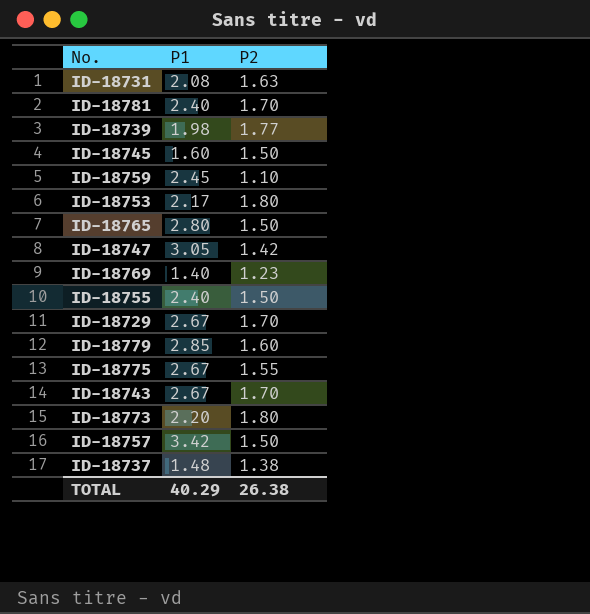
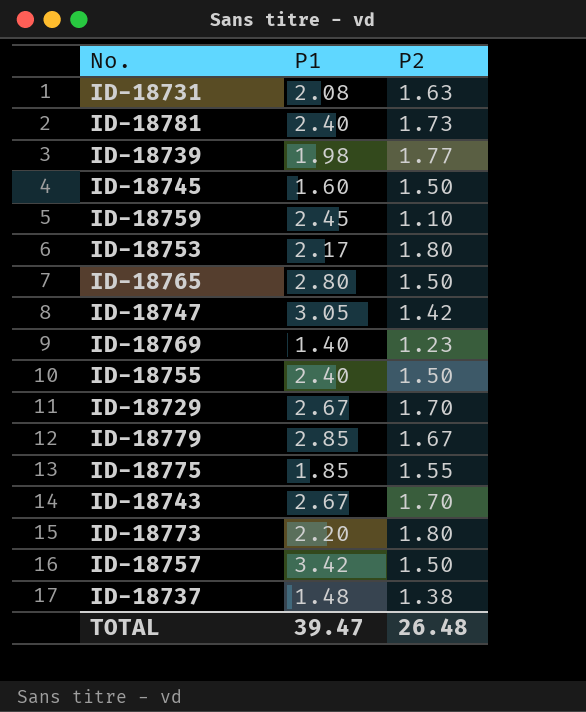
ID-18781 | P2: 1.70 -> 1.73
ID-18779 | P2: 1.60 -> 1.67
ID-18775 | P1: 2.67 -> 1.85
TOTAL | P1: 40.29 -> 39.47
TOTAL | P2: 26.38 -> 26.48

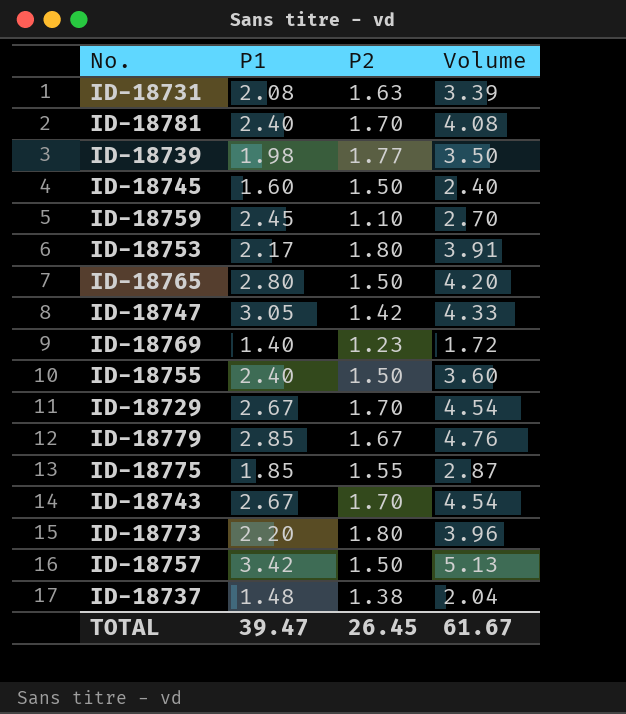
column Volume | formula: none -> [P1] * [P2]
ID-18781 | P2: 1.73 -> 1.70
TOTAL | P2: 26.48 -> 26.45

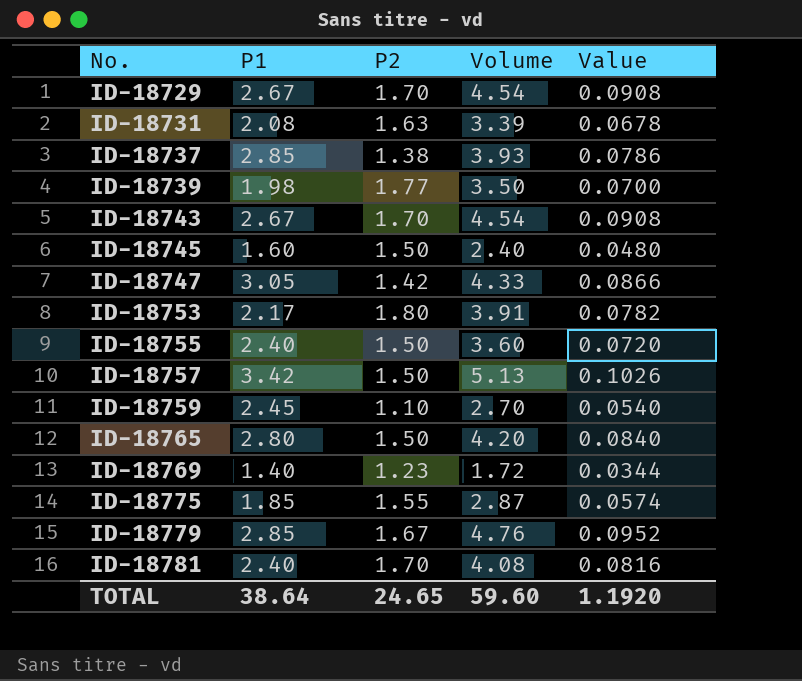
row order: none -> No. ascending
column Value | formula: none -> [Volume] * 0.02
row ID-18773: 2.20 | 1.80 | 3.96 -> none
ID-18737 | P1: 1.48 -> 2.85
ID-18737 | Volume: 2.04 -> 3.93
TOTAL | P1: 39.47 -> 38.64
TOTAL | P2: 26.45 -> 24.65
TOTAL | Volume: 61.67 -> 59.60

